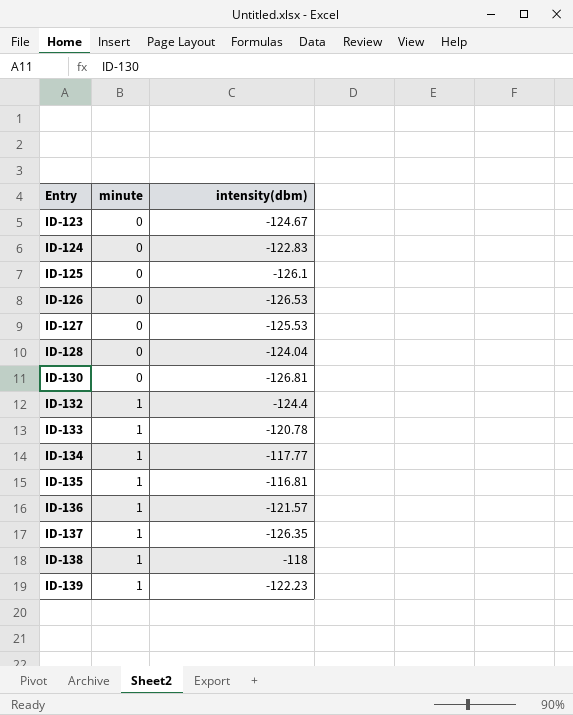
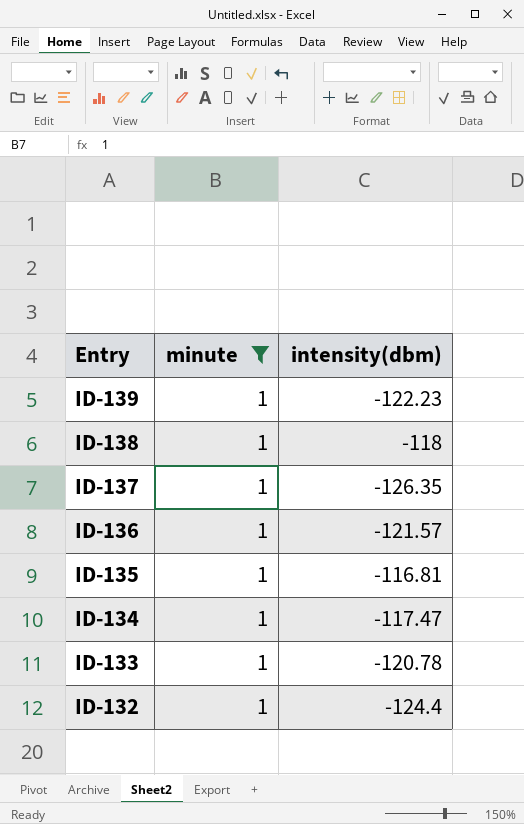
filter: none -> minute = 1
row order: Entry ascending -> Entry descending
ID-134 | intensity(dbm): -117.77 -> -117.47

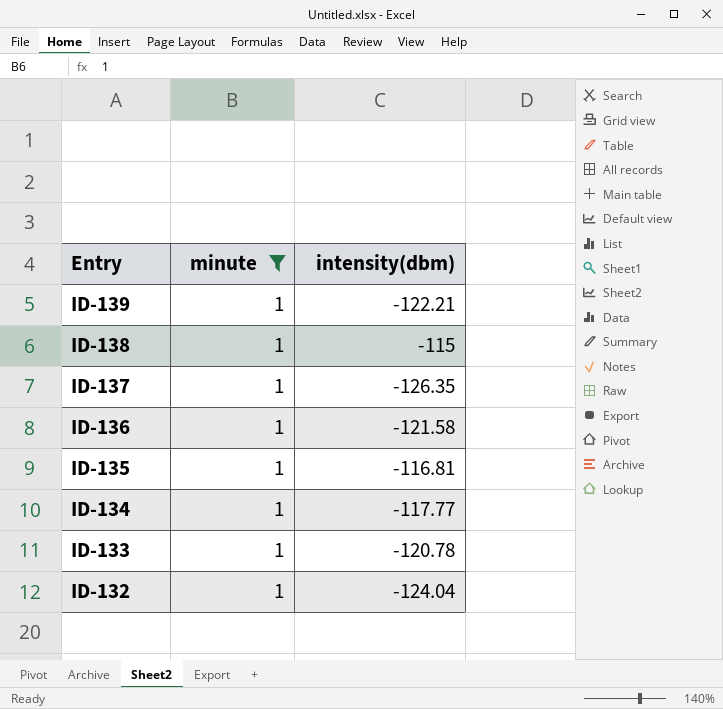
ID-139 | intensity(dbm): -122.23 -> -122.21
ID-138 | intensity(dbm): -118 -> -115
ID-136 | intensity(dbm): -121.57 -> -121.58
ID-134 | intensity(dbm): -117.47 -> -117.77
ID-132 | intensity(dbm): -124.4 -> -124.04

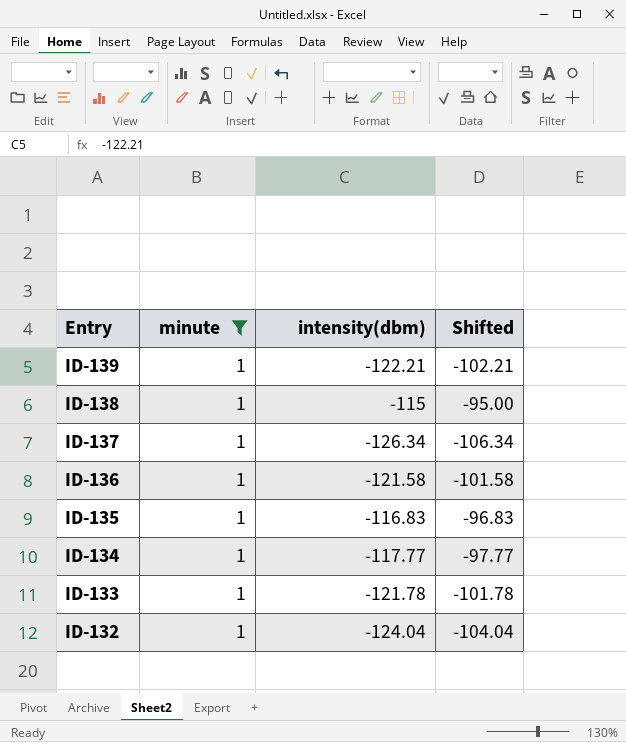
column Shifted | formula: none -> [intensity(dbm)] + 20
ID-137 | intensity(dbm): -126.35 -> -126.34
ID-135 | intensity(dbm): -116.81 -> -116.83
ID-133 | intensity(dbm): -120.78 -> -121.78

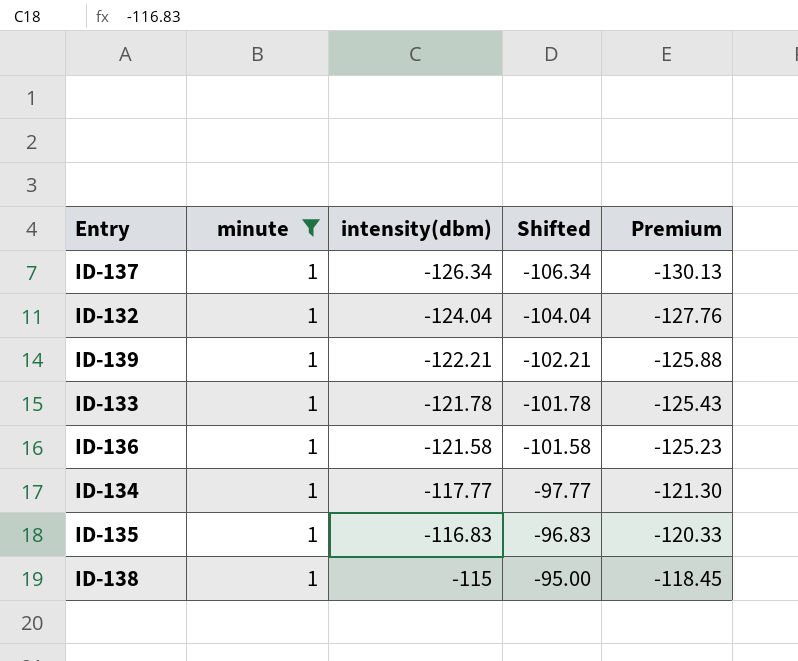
row order: Entry descending -> intensity(dbm) ascending
column Premium | formula: none -> [intensity(dbm)] * 1.03

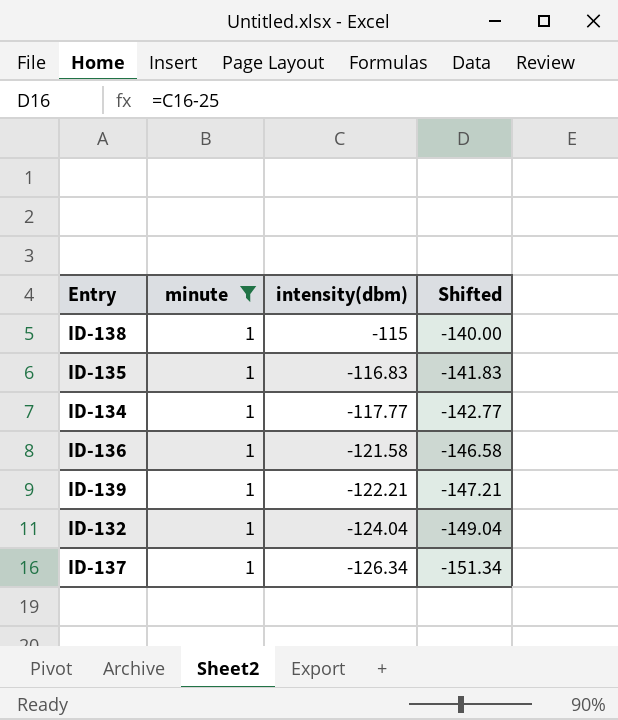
row order: intensity(dbm) ascending -> intensity(dbm) descending
column Premium | formula: [intensity(dbm)] * 1.03 -> none
column Shifted | formula: [intensity(dbm)] + 20 -> [intensity(dbm)] - 25
row ID-133: 1 | -121.78 | -101.78 | -125.43 -> none

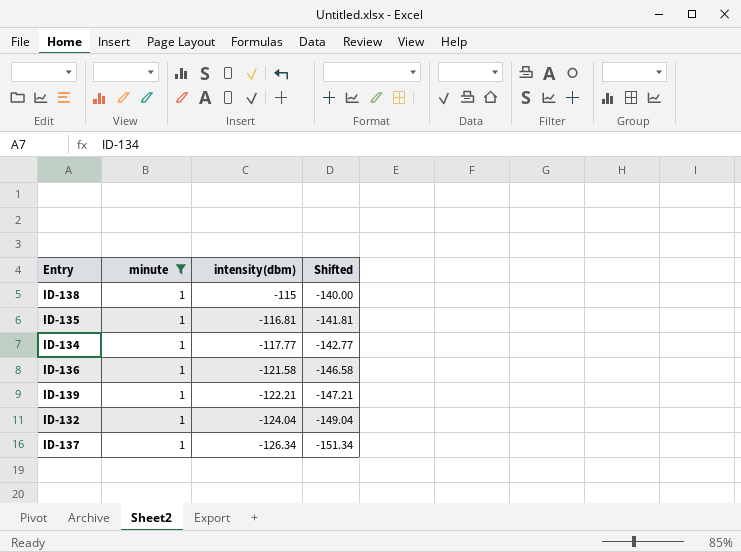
ID-135 | intensity(dbm): -116.83 -> -116.81
ID-135 | Shifted: -141.83 -> -141.81

